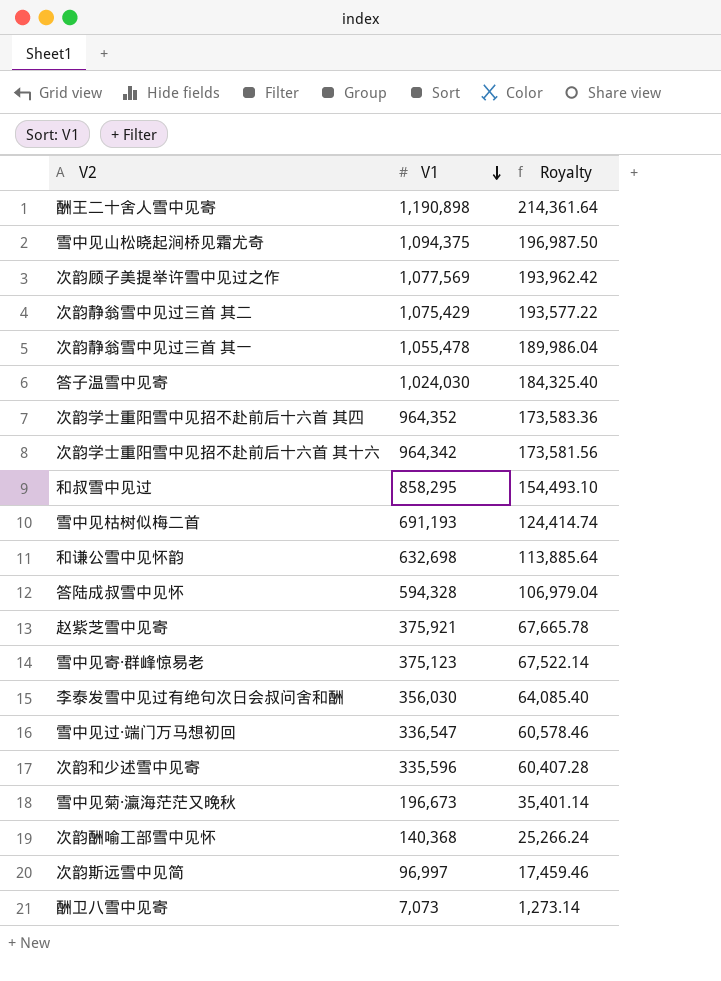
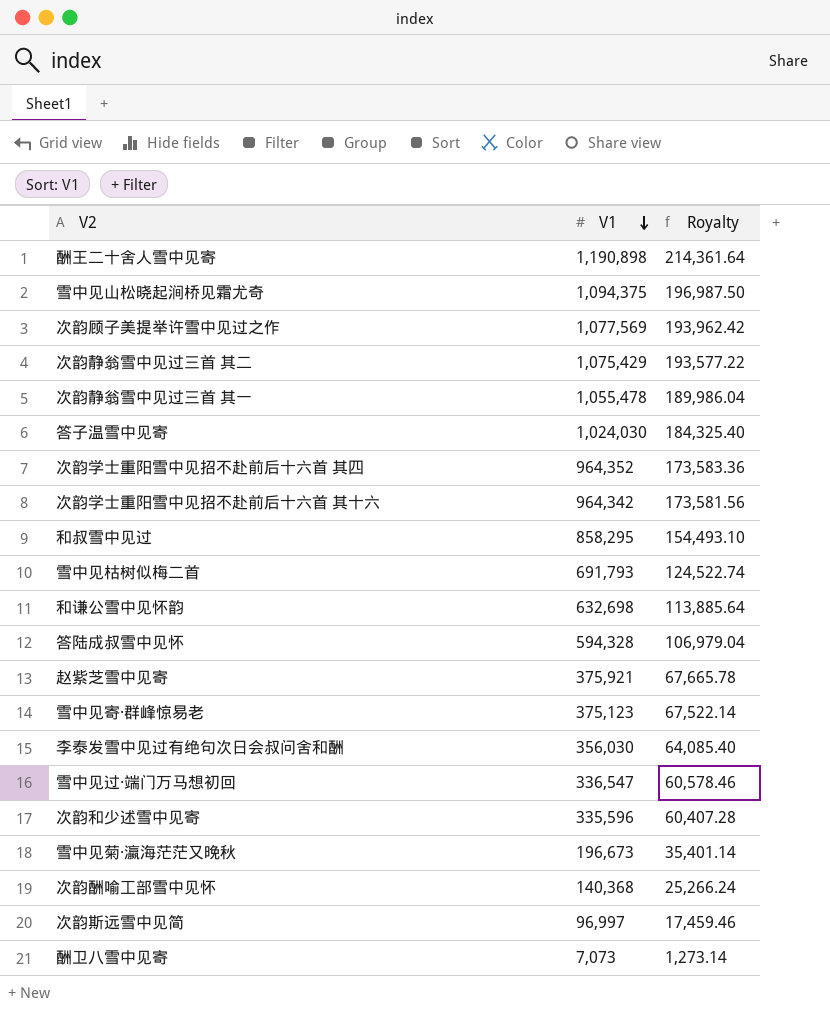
雪中见枯树似梅二首 | V1: 691,193 -> 691,793
雪中见枯树似梅二首 | Royalty: 124,414.74 -> 124,522.74

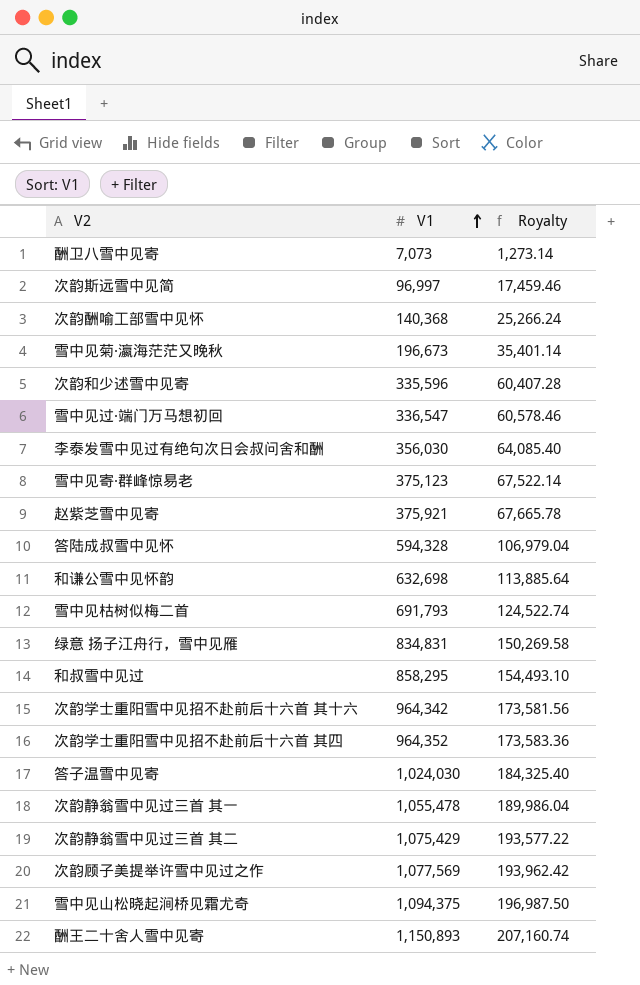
row order: V1 descending -> V1 ascending
row 绿意 扬子江舟行，雪中见雁: none -> 834,831 | 150,269.58
酬王二十舍人雪中见寄 | V1: 1,190,898 -> 1,150,893
酬王二十舍人雪中见寄 | Royalty: 214,361.64 -> 207,160.74

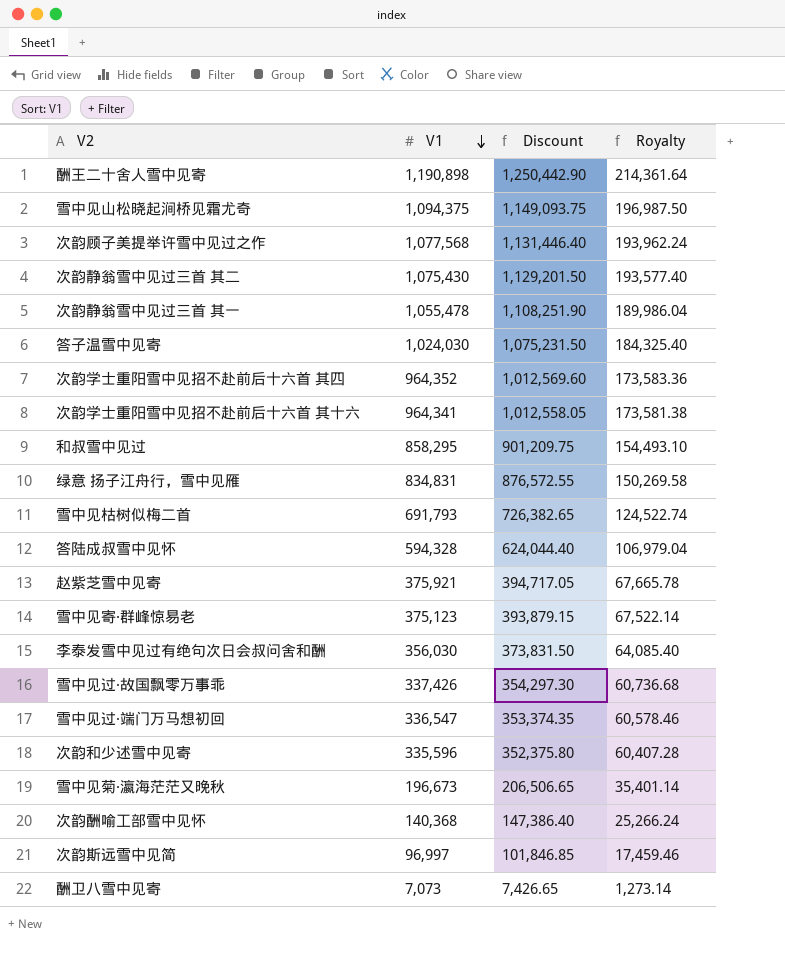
row order: V1 ascending -> V1 descending
column Discount | formula: none -> [V1] * 1.05
row 和谦公雪中见怀韵: 632,698 | 113,885.64 -> none
酬王二十舍人雪中见寄 | V1: 1,150,893 -> 1,190,898
酬王二十舍人雪中见寄 | Royalty: 207,160.74 -> 214,361.64
次韵顾子美提举许雪中见过之作 | V1: 1,077,569 -> 1,077,568
次韵顾子美提举许雪中见过之作 | Royalty: 193,962.42 -> 193,962.24
次韵静翁雪中见过三首 其二 | V1: 1,075,429 -> 1,075,430
次韵静翁雪中见过三首 其二 | Royalty: 193,577.22 -> 193,577.40
次韵学士重阳雪中见招不赴前后十六首 其十六 | V1: 964,342 -> 964,341
次韵学士重阳雪中见招不赴前后十六首 其十六 | Royalty: 173,581.56 -> 173,581.38
row 雪中见过·故国飘零万事乖: none -> 337,426 | 354,297.30 | 60,736.68

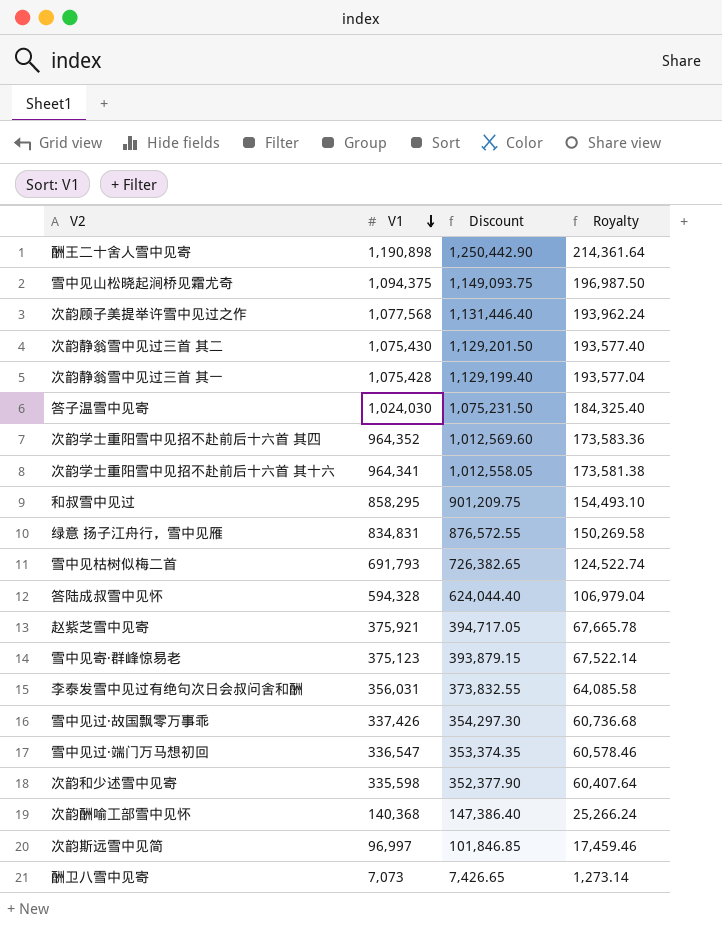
row 雪中见菊·瀛海茫茫又晚秋: 196,673 | 206,506.65 | 35,401.14 -> none
次韵静翁雪中见过三首 其一 | V1: 1,055,478 -> 1,075,428
次韵静翁雪中见过三首 其一 | Discount: 1,108,251.90 -> 1,129,199.40
次韵静翁雪中见过三首 其一 | Royalty: 189,986.04 -> 193,577.04
李泰发雪中见过有绝句次日会叔问舍和酬 | V1: 356,030 -> 356,031
李泰发雪中见过有绝句次日会叔问舍和酬 | Discount: 373,831.50 -> 373,832.55
李泰发雪中见过有绝句次日会叔问舍和酬 | Royalty: 64,085.40 -> 64,085.58
次韵和少述雪中见寄 | V1: 335,596 -> 335,598
次韵和少述雪中见寄 | Discount: 352,375.80 -> 352,377.90
次韵和少述雪中见寄 | Royalty: 60,407.28 -> 60,407.64

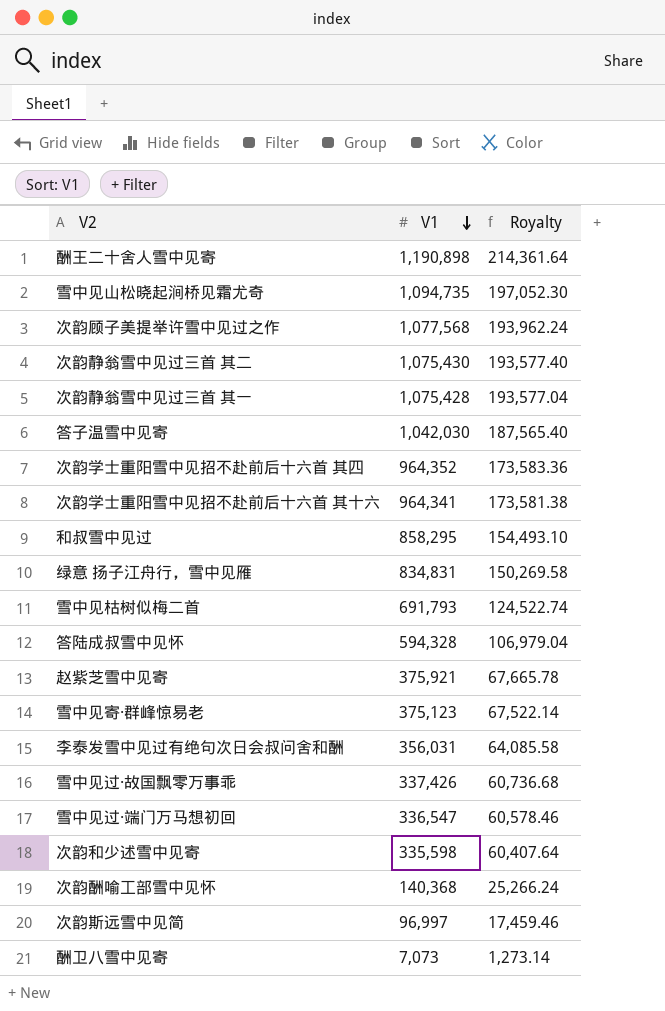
column Discount | formula: [V1] * 1.05 -> none
雪中见山松晓起涧桥见霜尤奇 | V1: 1,094,375 -> 1,094,735
雪中见山松晓起涧桥见霜尤奇 | Royalty: 196,987.50 -> 197,052.30
答子温雪中见寄 | V1: 1,024,030 -> 1,042,030
答子温雪中见寄 | Royalty: 184,325.40 -> 187,565.40

